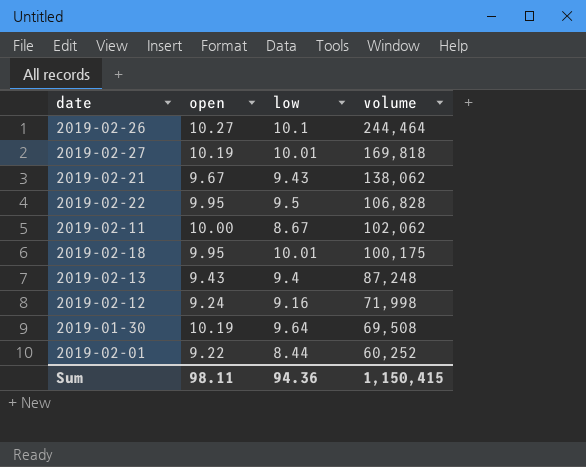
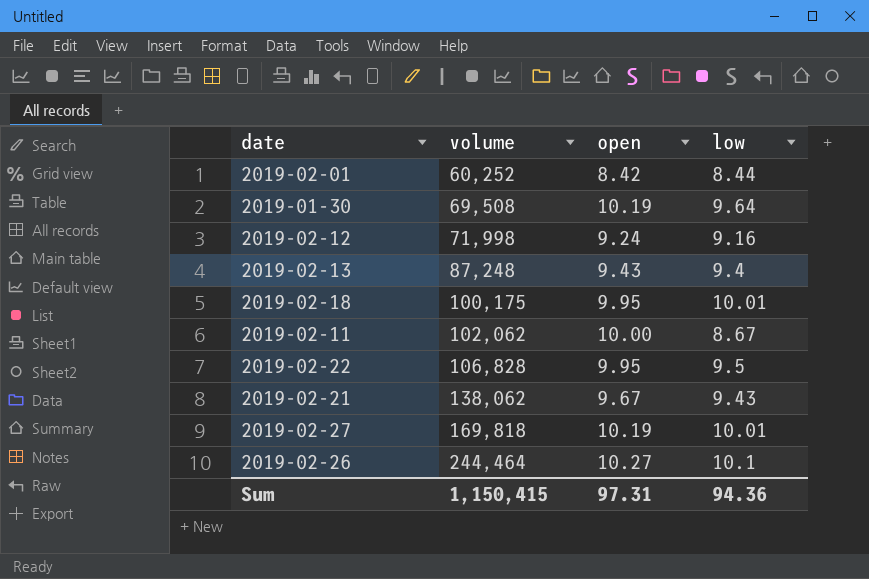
row order: volume descending -> volume ascending
column volume | position: 4 -> 2
2019-02-01 | open: 9.22 -> 8.42
Sum | open: 98.11 -> 97.31

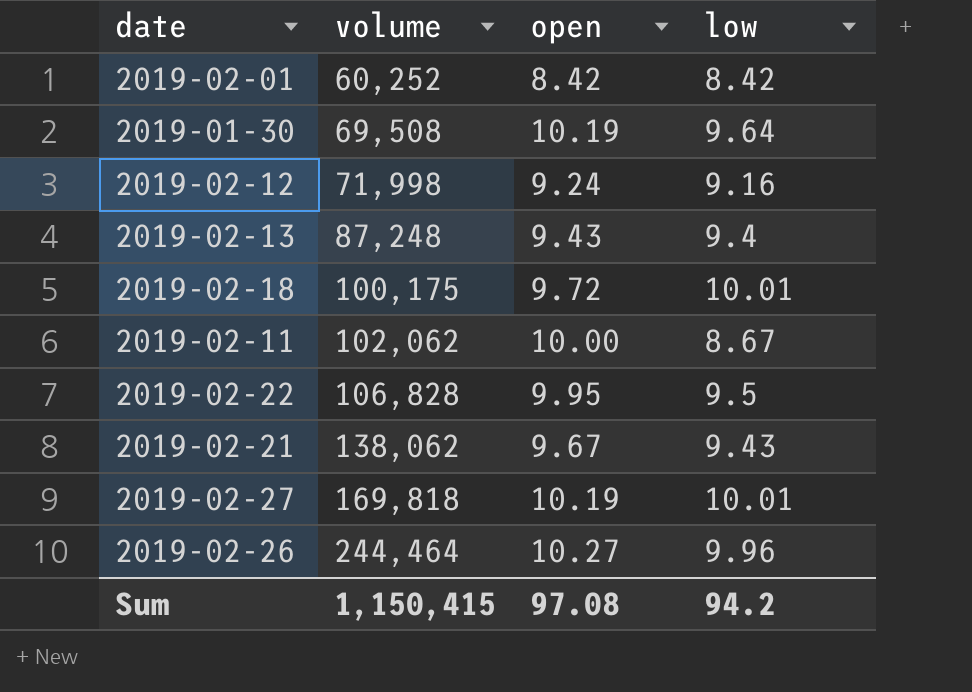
2019-02-01 | low: 8.44 -> 8.42
2019-02-18 | open: 9.95 -> 9.72
2019-02-26 | low: 10.1 -> 9.96
Sum | open: 97.31 -> 97.08
Sum | low: 94.36 -> 94.2

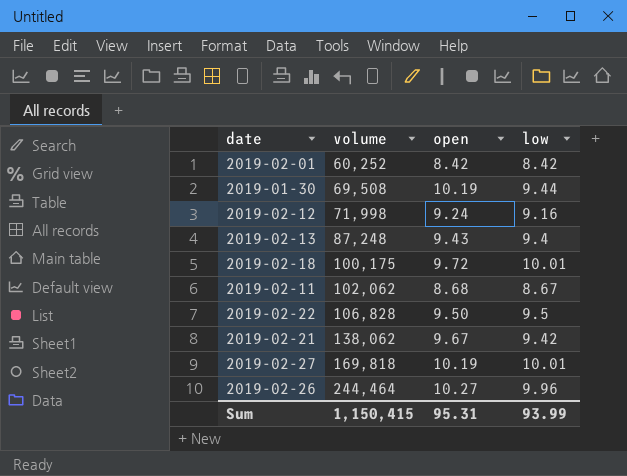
2019-01-30 | low: 9.64 -> 9.44
2019-02-11 | open: 10.00 -> 8.68
2019-02-22 | open: 9.95 -> 9.50
2019-02-21 | low: 9.43 -> 9.42
Sum | open: 97.08 -> 95.31
Sum | low: 94.2 -> 93.99

